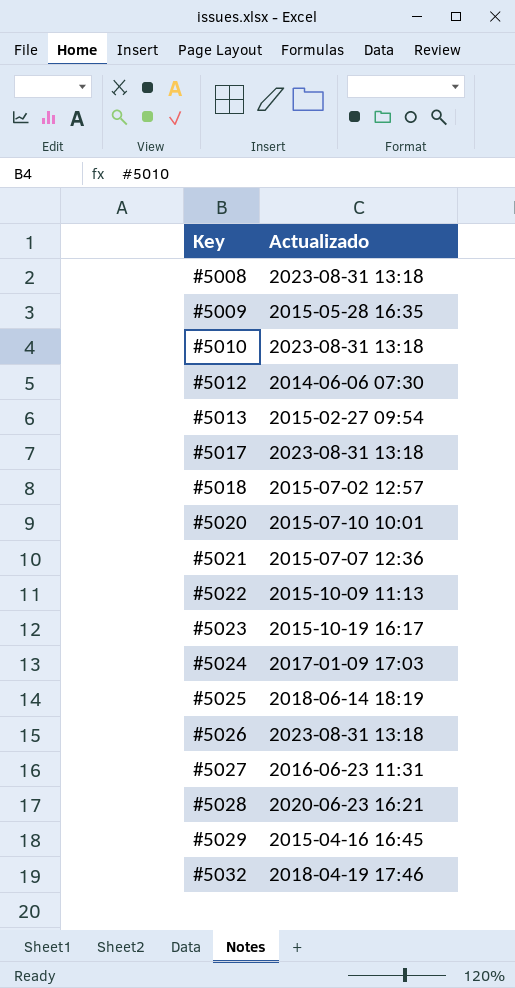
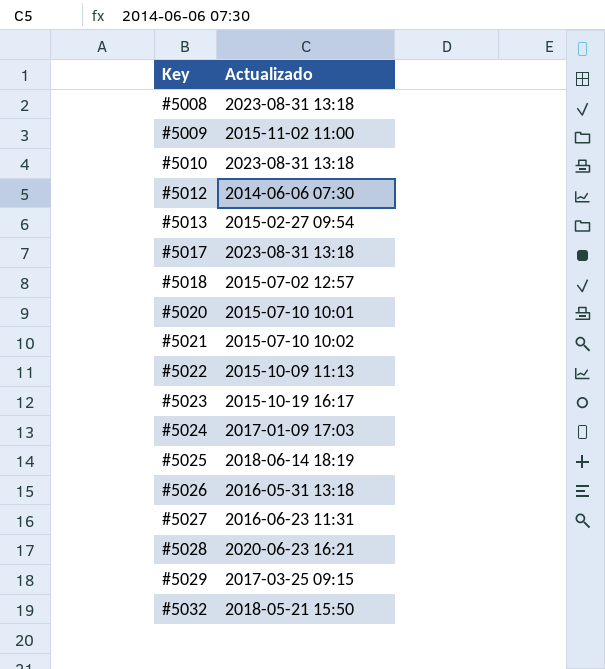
#5009 | Actualizado: 2015-05-28 16:35 -> 2015-11-02 11:00
#5021 | Actualizado: 2015-07-07 12:36 -> 2015-07-10 10:02
#5026 | Actualizado: 2023-08-31 13:18 -> 2016-05-31 13:18
#5029 | Actualizado: 2015-04-16 16:45 -> 2017-03-25 09:15
#5032 | Actualizado: 2018-04-19 17:46 -> 2018-05-21 15:50

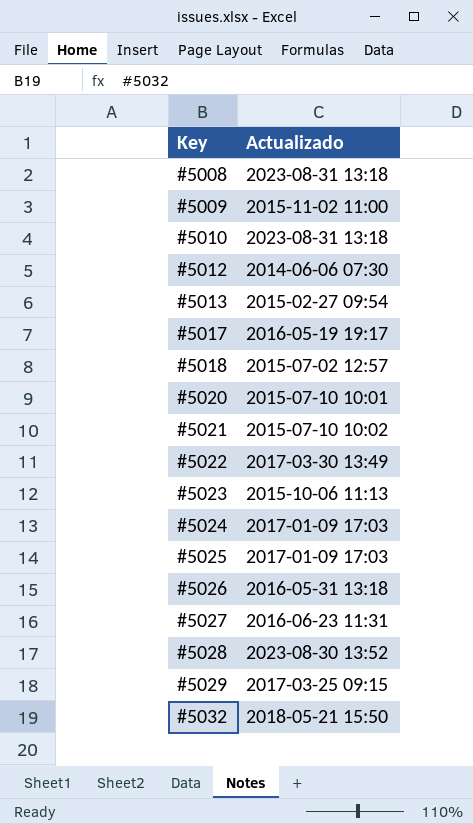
#5017 | Actualizado: 2023-08-31 13:18 -> 2016-05-19 19:17
#5022 | Actualizado: 2015-10-09 11:13 -> 2017-03-30 13:49
#5023 | Actualizado: 2015-10-19 16:17 -> 2015-10-06 11:13
#5025 | Actualizado: 2018-06-14 18:19 -> 2017-01-09 17:03
#5028 | Actualizado: 2020-06-23 16:21 -> 2023-08-30 13:52

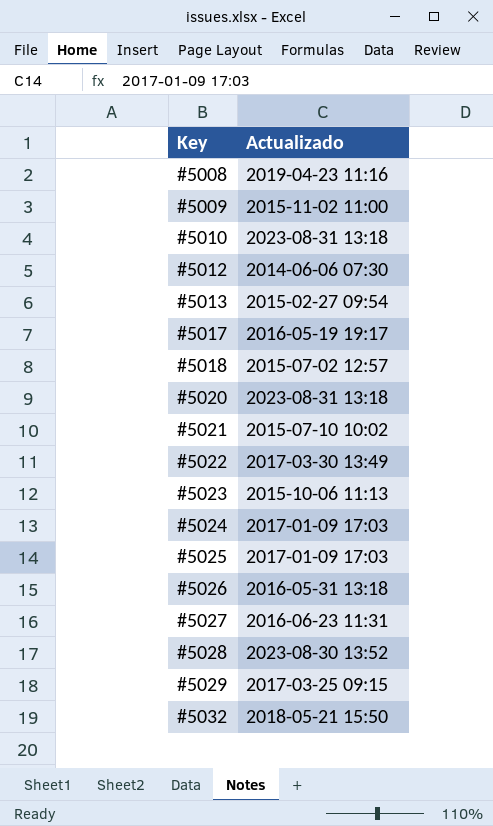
#5008 | Actualizado: 2023-08-31 13:18 -> 2019-04-23 11:16
#5020 | Actualizado: 2015-07-10 10:01 -> 2023-08-31 13:18

